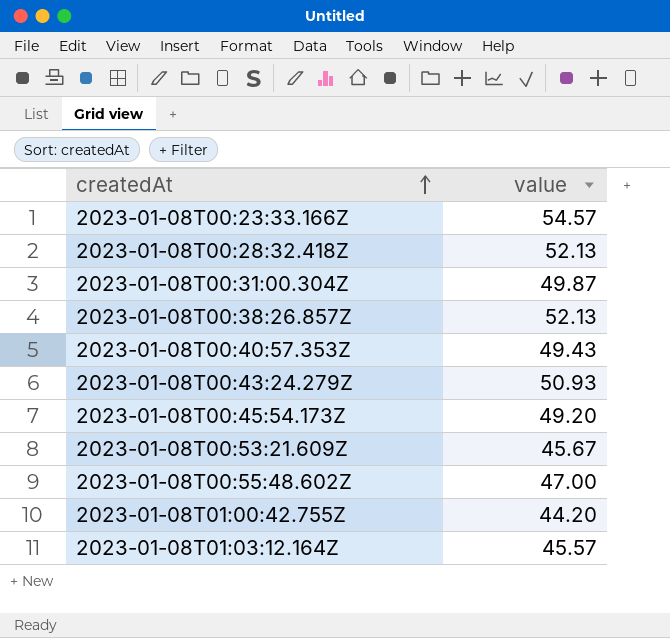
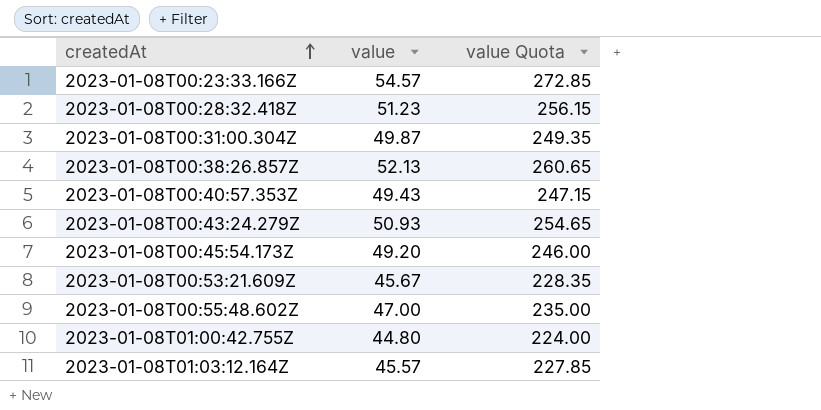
column value Quota | formula: none -> [value] * 5
2023-01-08T00:28:32.418Z | value: 52.13 -> 51.23
2023-01-08T01:00:42.755Z | value: 44.20 -> 44.80

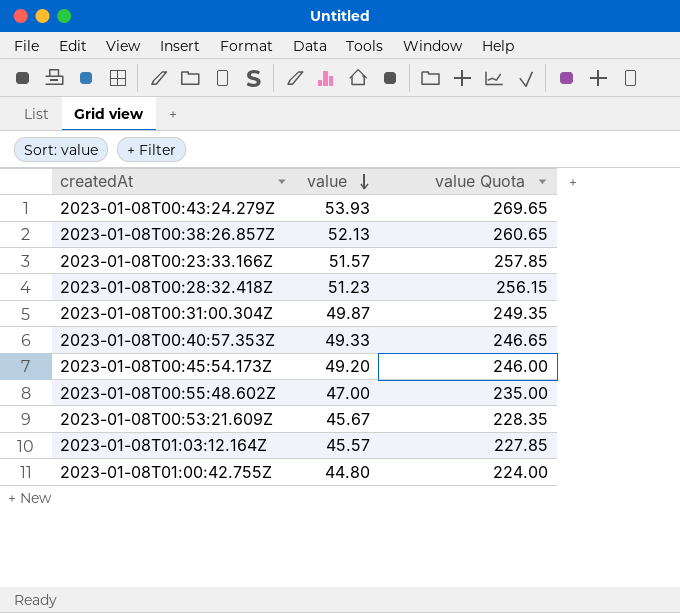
row order: createdAt ascending -> value descending
2023-01-08T00:43:24.279Z | value: 50.93 -> 53.93
2023-01-08T00:43:24.279Z | value Quota: 254.65 -> 269.65
2023-01-08T00:23:33.166Z | value: 54.57 -> 51.57
2023-01-08T00:23:33.166Z | value Quota: 272.85 -> 257.85
2023-01-08T00:40:57.353Z | value: 49.43 -> 49.33
2023-01-08T00:40:57.353Z | value Quota: 247.15 -> 246.65

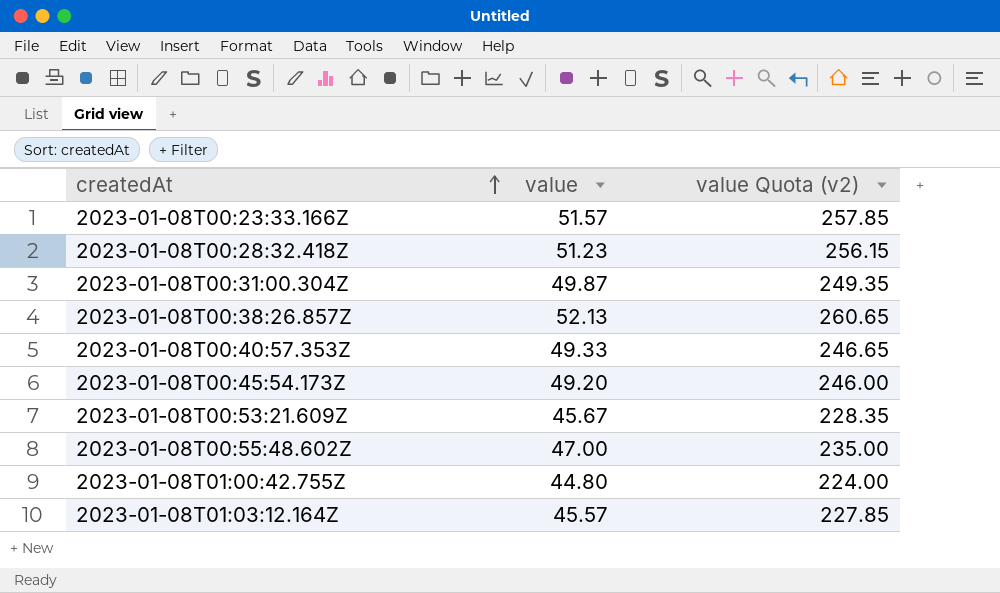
row order: value descending -> createdAt ascending
column name: value Quota -> value Quota (v2)
row 2023-01-08T00:43:24.279Z: 53.93 | 269.65 -> none

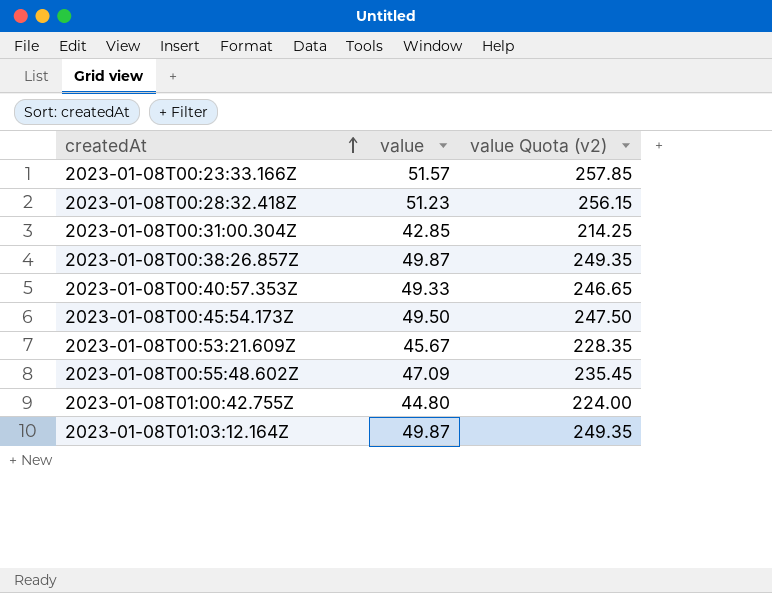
2023-01-08T00:31:00.304Z | value: 49.87 -> 42.85
2023-01-08T00:31:00.304Z | value Quota (v2): 249.35 -> 214.25
2023-01-08T00:38:26.857Z | value: 52.13 -> 49.87
2023-01-08T00:38:26.857Z | value Quota (v2): 260.65 -> 249.35
2023-01-08T00:45:54.173Z | value: 49.20 -> 49.50
2023-01-08T00:45:54.173Z | value Quota (v2): 246.00 -> 247.50
2023-01-08T00:55:48.602Z | value: 47.00 -> 47.09
2023-01-08T00:55:48.602Z | value Quota (v2): 235.00 -> 235.45
2023-01-08T01:03:12.164Z | value: 45.57 -> 49.87
2023-01-08T01:03:12.164Z | value Quota (v2): 227.85 -> 249.35

